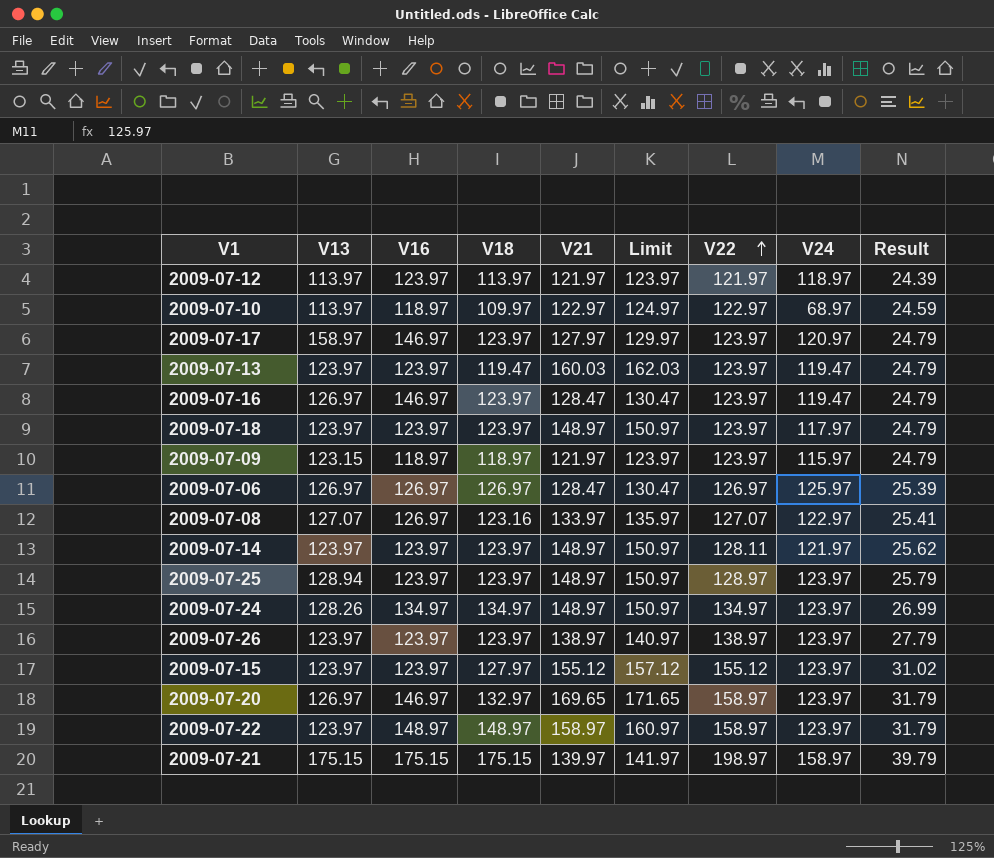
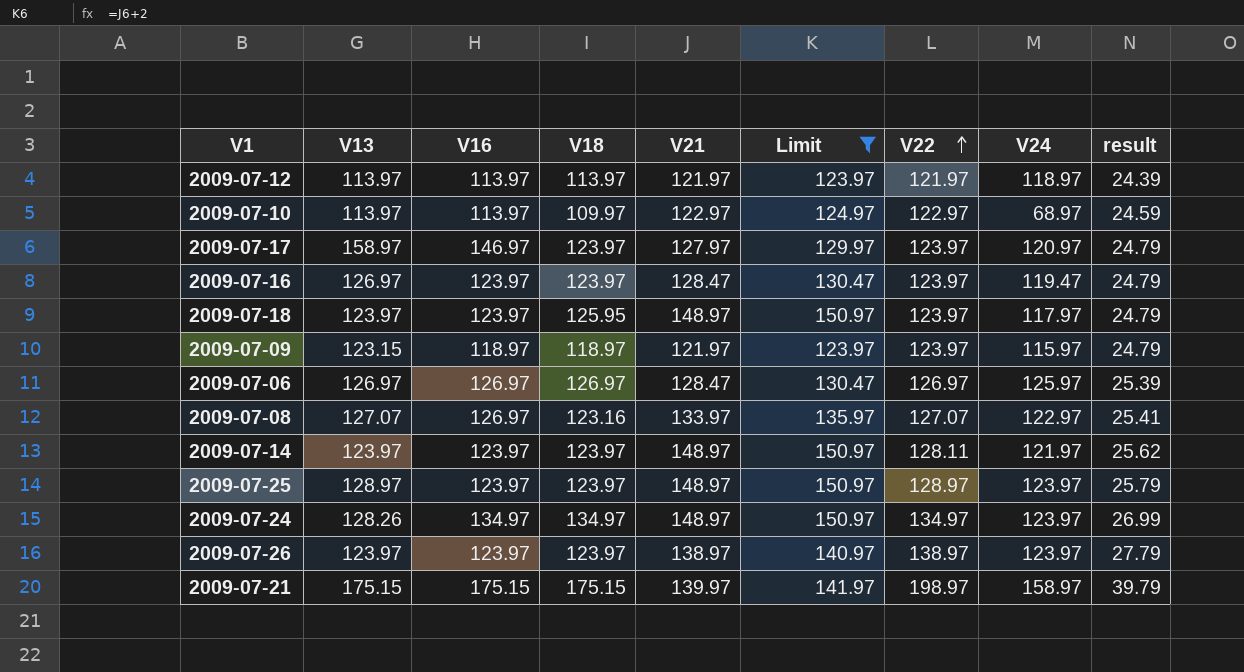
filter: none -> Limit <= 150.97
column name: Result -> result
2009-07-12 | V16: 123.97 -> 113.97
2009-07-10 | V16: 118.97 -> 113.97
2009-07-16 | V16: 146.97 -> 123.97
2009-07-18 | V18: 123.97 -> 125.95
2009-07-25 | V13: 128.94 -> 128.97

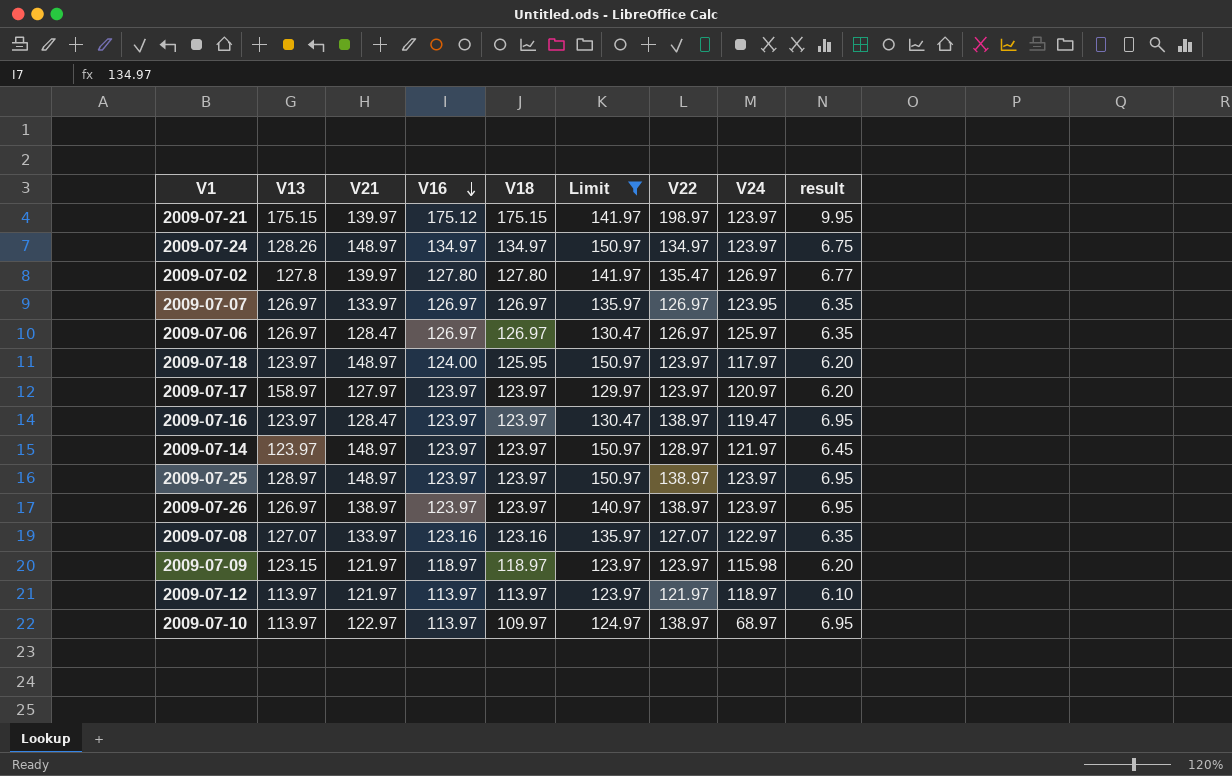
row order: V22 ascending -> V16 descending
column V21 | position: 5 -> 3
column result | formula: [V22] * 0.2 -> [V22] * 0.05
2009-07-21 | V16: 175.15 -> 175.12
2009-07-21 | V24: 158.97 -> 123.97
row 2009-07-02: none -> 127.8 | 139.97 | 127.80 | 127.80 | 141.97 | 135.47 | 126.97 | 6.77
row 2009-07-07: none -> 126.97 | 133.97 | 126.97 | 126.97 | 135.97 | 126.97 | 123.95 | 6.35
2009-07-18 | V16: 123.97 -> 124.00
2009-07-17 | V16: 146.97 -> 123.97
2009-07-16 | V13: 126.97 -> 123.97
2009-07-16 | V22: 123.97 -> 138.97
2009-07-14 | V22: 128.11 -> 128.97
2009-07-25 | V22: 128.97 -> 138.97
2009-07-26 | V13: 123.97 -> 126.97
2009-07-08 | V16: 126.97 -> 123.16
2009-07-09 | V24: 115.97 -> 115.98
2009-07-10 | V22: 122.97 -> 138.97

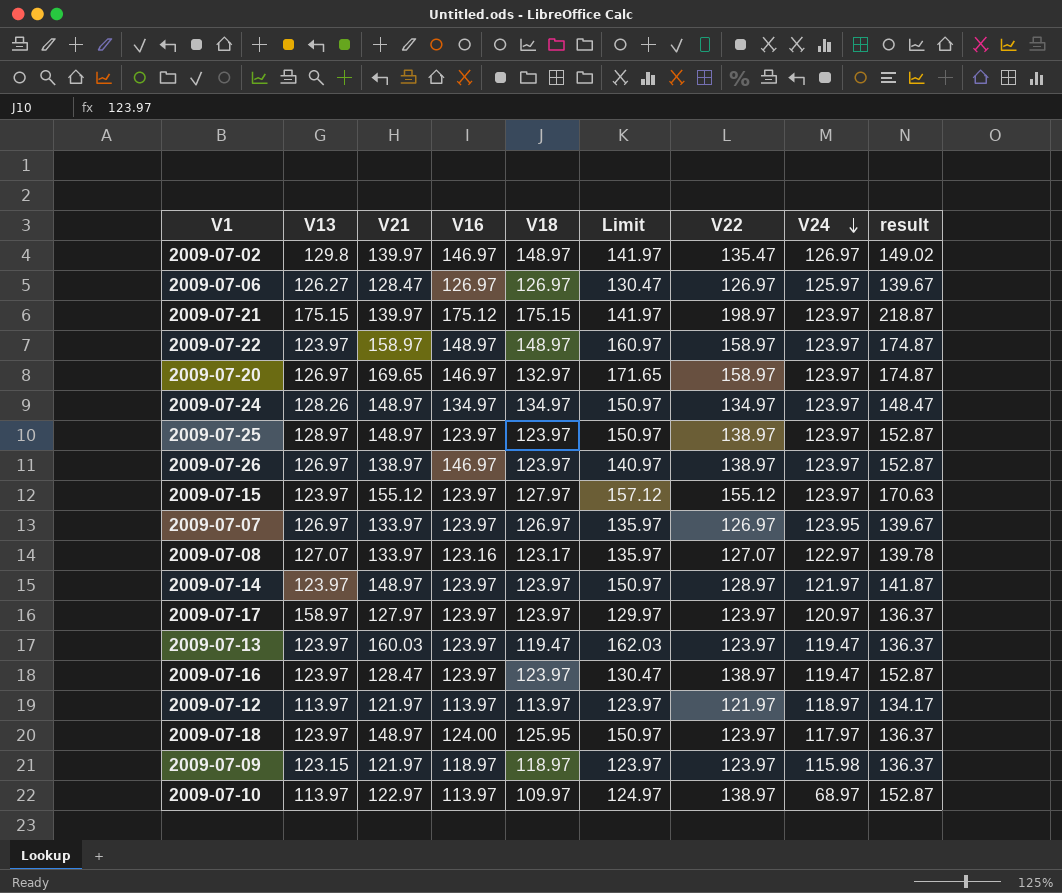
filter: Limit <= 150.97 -> none
row order: V16 descending -> V24 descending
column result | formula: [V22] * 0.05 -> [V22] * 1.1
2009-07-02 | V13: 127.8 -> 129.8
2009-07-02 | V16: 127.80 -> 146.97
2009-07-02 | V18: 127.80 -> 148.97
2009-07-06 | V13: 126.97 -> 126.27
2009-07-26 | V16: 123.97 -> 146.97
2009-07-07 | V16: 126.97 -> 123.97
2009-07-08 | V18: 123.16 -> 123.17

